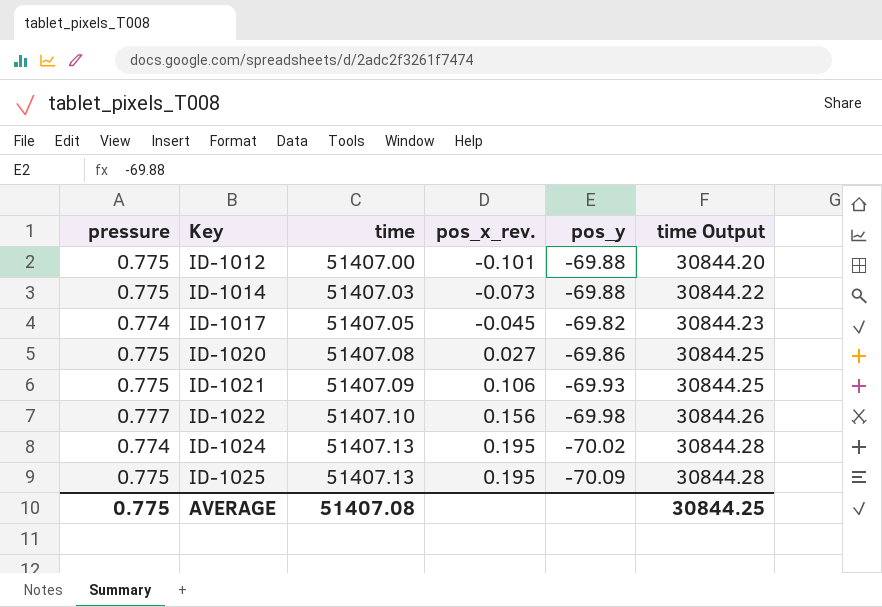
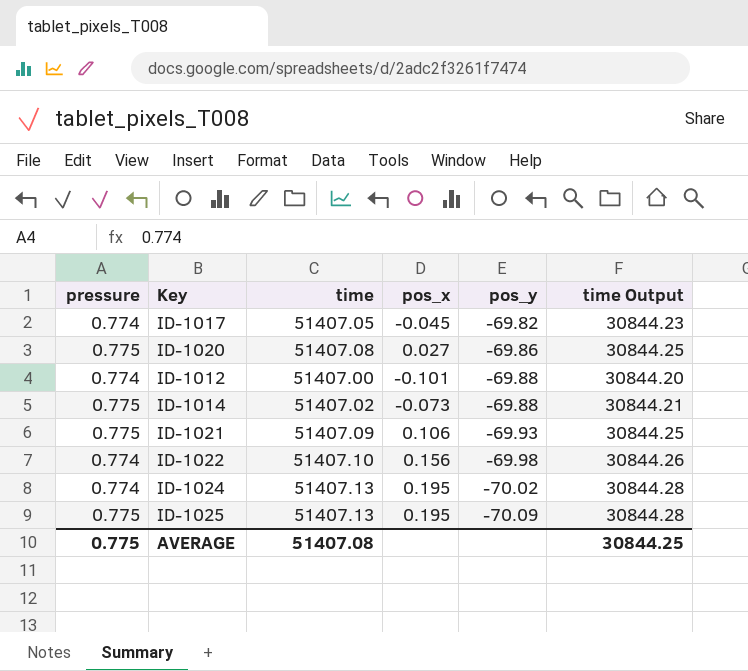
row order: Key ascending -> pos_y descending
column name: pos_x_rev. -> pos_x
ID-1012 | pressure: 0.775 -> 0.774
ID-1014 | time: 51407.03 -> 51407.02
ID-1014 | time Output: 30844.22 -> 30844.21
ID-1022 | pressure: 0.777 -> 0.774

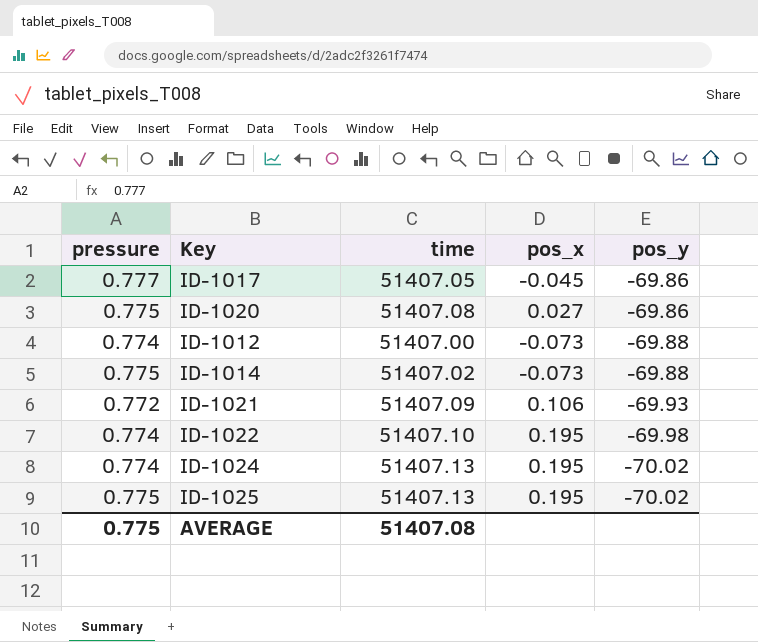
column time Output | formula: [time] * 0.6 -> none
ID-1017 | pressure: 0.774 -> 0.777
ID-1017 | pos_y: -69.82 -> -69.86
ID-1012 | pos_x: -0.101 -> -0.073
ID-1021 | pressure: 0.775 -> 0.772
ID-1022 | pos_x: 0.156 -> 0.195
ID-1025 | pos_y: -70.09 -> -70.02

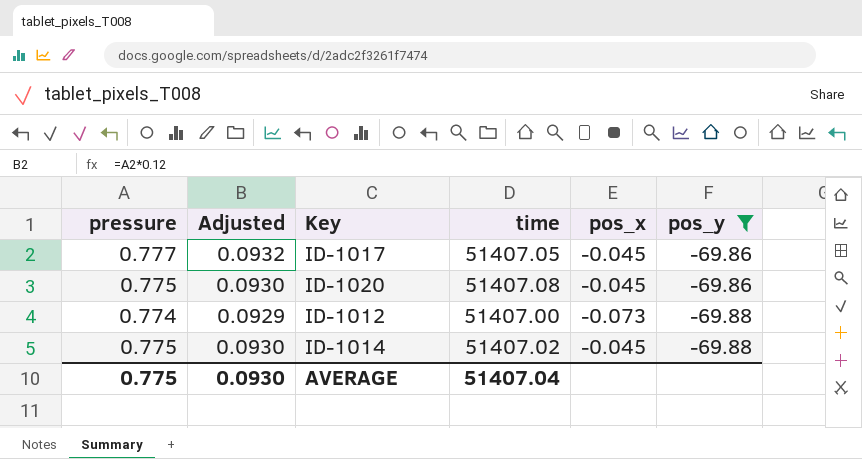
filter: none -> pos_y >= -69.88
column Adjusted | formula: none -> [pressure] * 0.12
ID-1020 | pos_x: 0.027 -> -0.045
ID-1014 | pos_x: -0.073 -> -0.045
AVERAGE | time: 51407.08 -> 51407.04

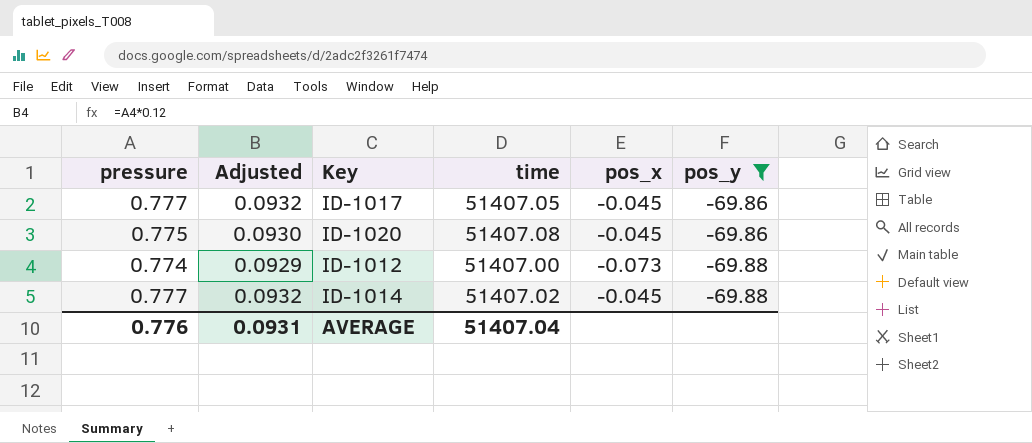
ID-1014 | pressure: 0.775 -> 0.777
ID-1014 | Adjusted: 0.0930 -> 0.0932
AVERAGE | pressure: 0.775 -> 0.776
AVERAGE | Adjusted: 0.0930 -> 0.0931

